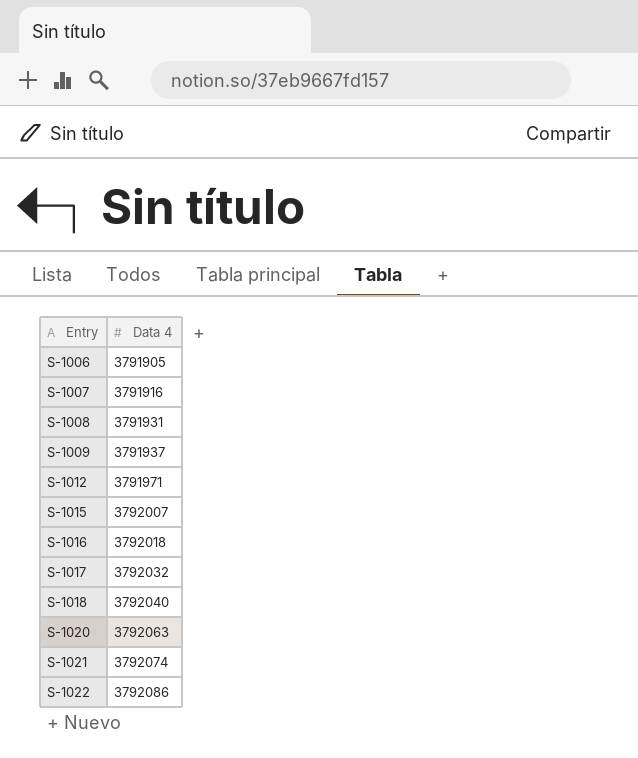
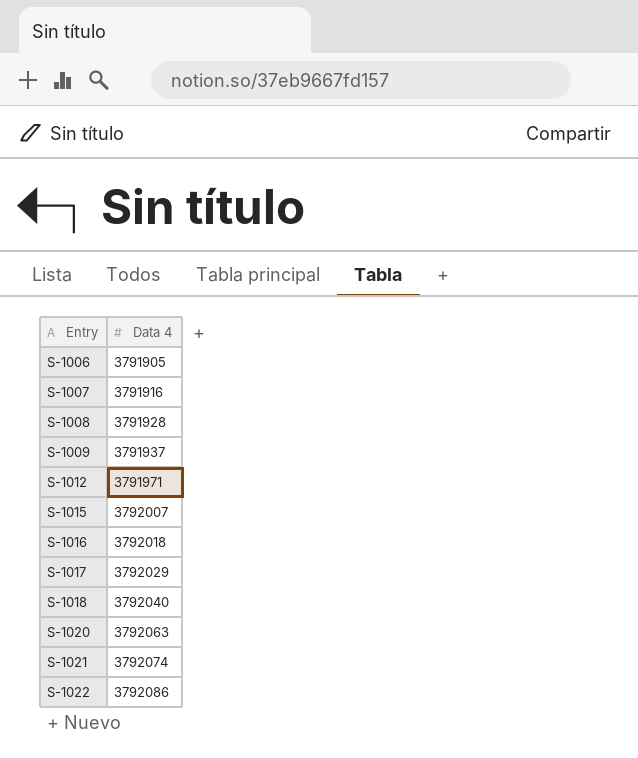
S-1008 | Data 4: 3791931 -> 3791928
S-1017 | Data 4: 3792032 -> 3792029

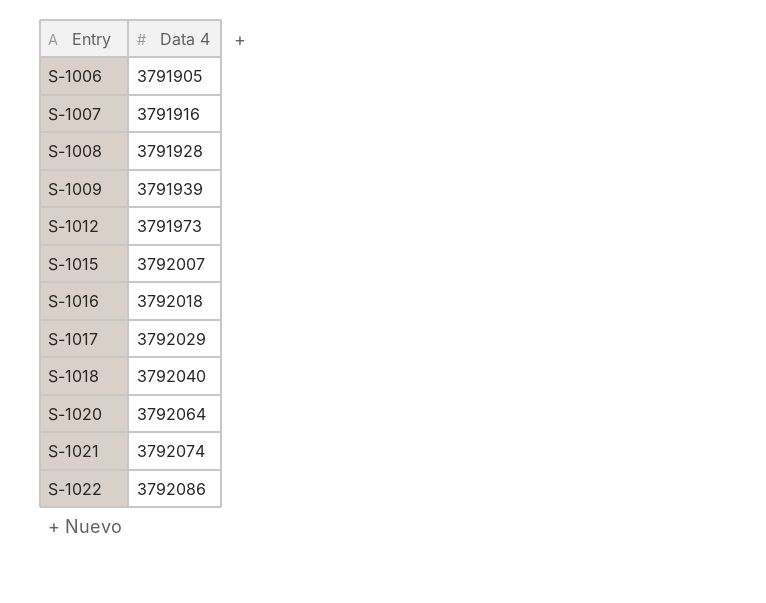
S-1009 | Data 4: 3791937 -> 3791939
S-1012 | Data 4: 3791971 -> 3791973
S-1020 | Data 4: 3792063 -> 3792064

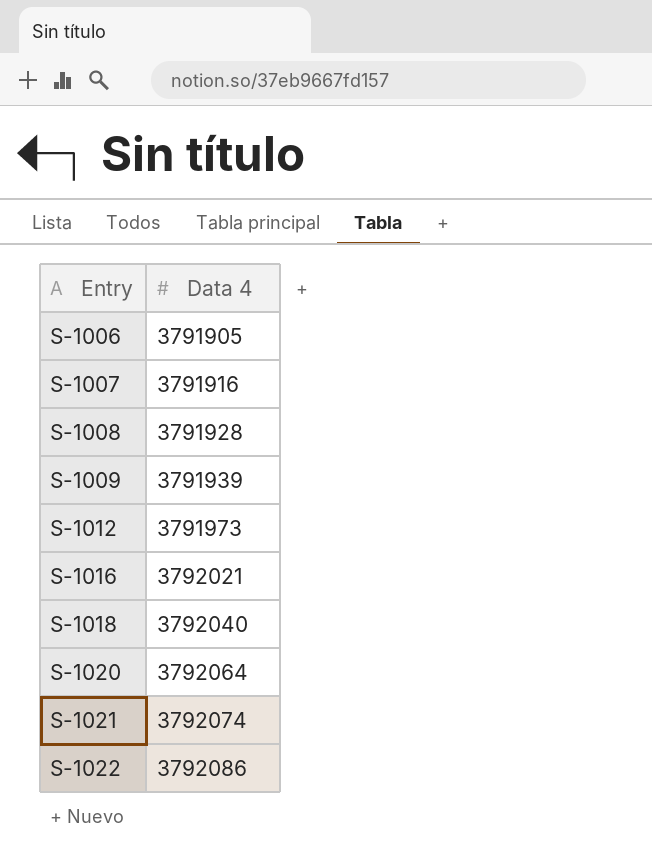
row S-1015: 3792007 -> none
row S-1017: 3792029 -> none
S-1016 | Data 4: 3792018 -> 3792021

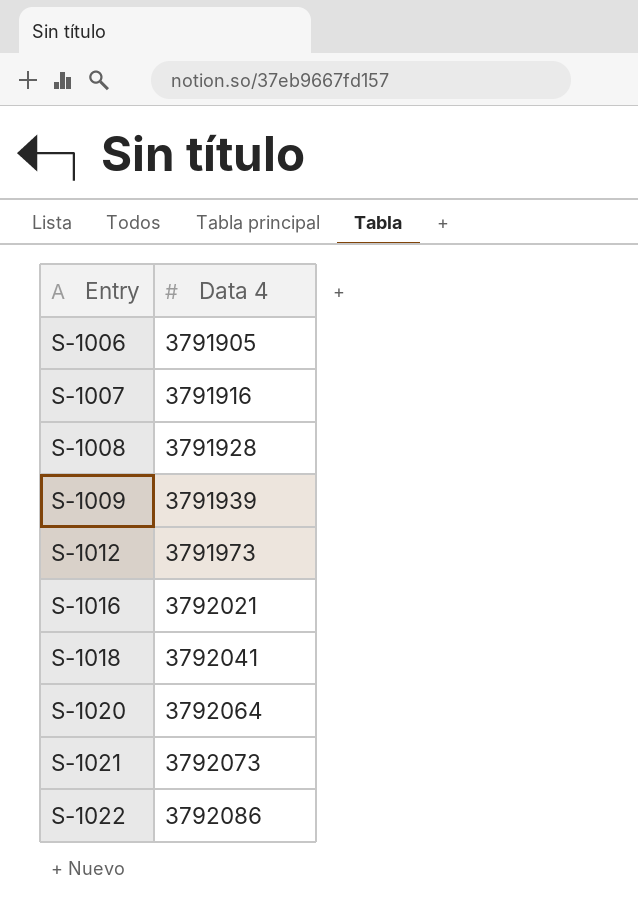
S-1018 | Data 4: 3792040 -> 3792041
S-1021 | Data 4: 3792074 -> 3792073

